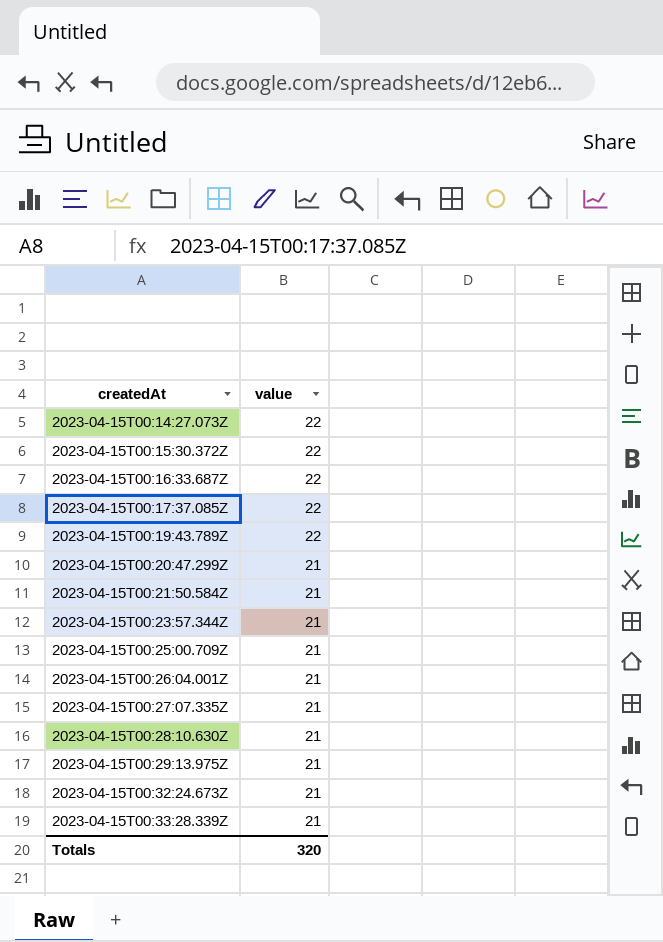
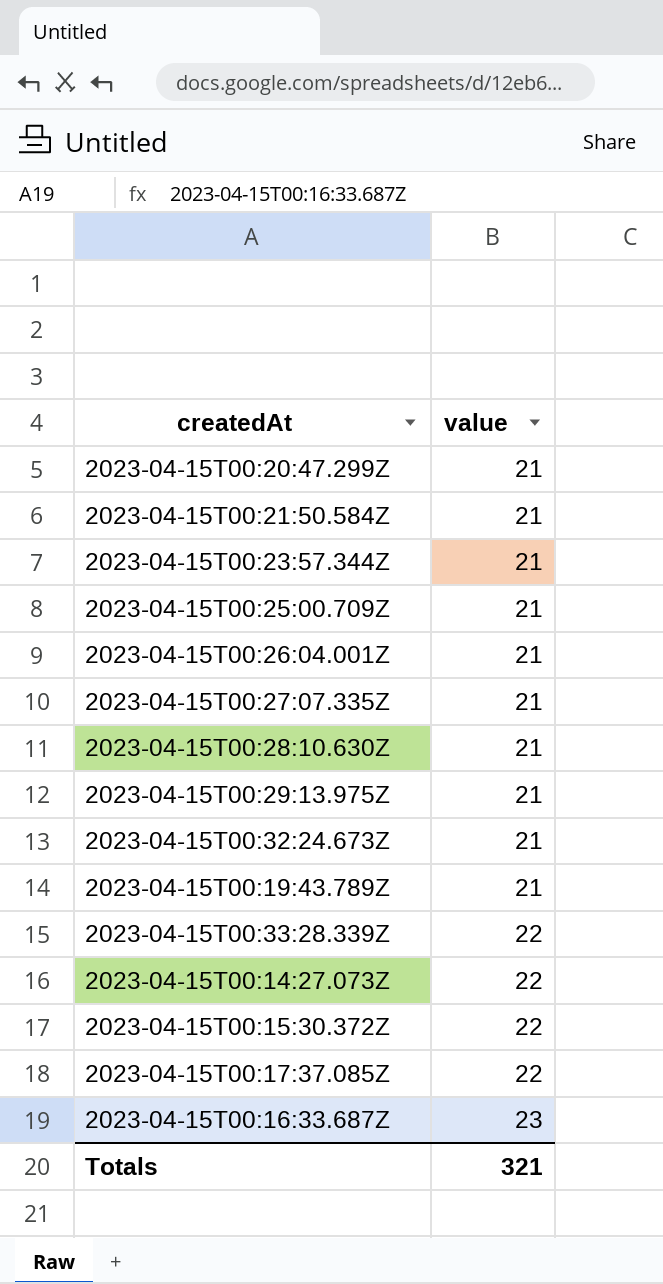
row order: createdAt ascending -> value ascending
2023-04-15T00:19:43.789Z | value: 22 -> 21
2023-04-15T00:33:28.339Z | value: 21 -> 22
2023-04-15T00:16:33.687Z | value: 22 -> 23
Totals | value: 320 -> 321

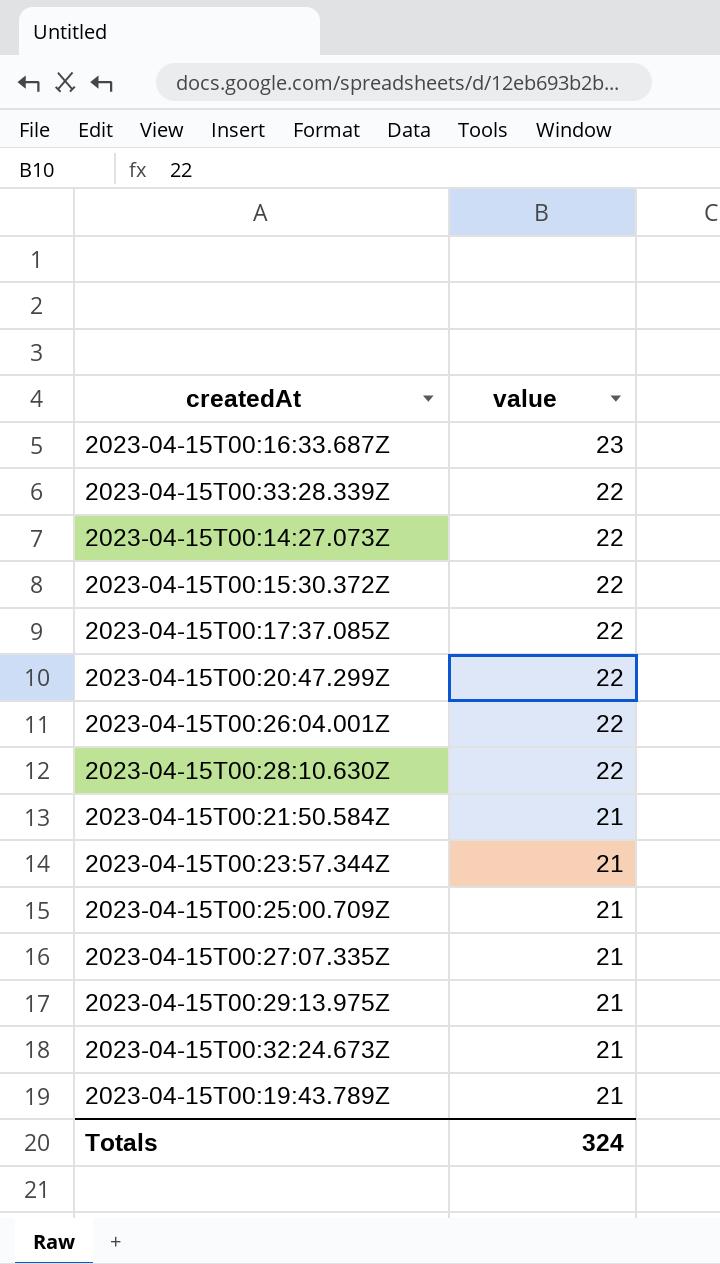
row order: value ascending -> value descending
2023-04-15T00:20:47.299Z | value: 21 -> 22
2023-04-15T00:26:04.001Z | value: 21 -> 22
2023-04-15T00:28:10.630Z | value: 21 -> 22
Totals | value: 321 -> 324

